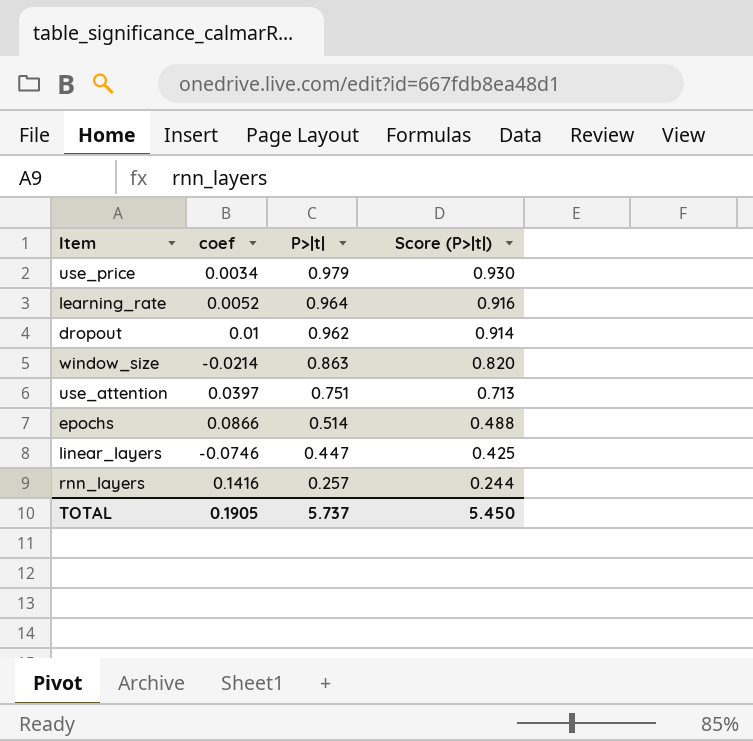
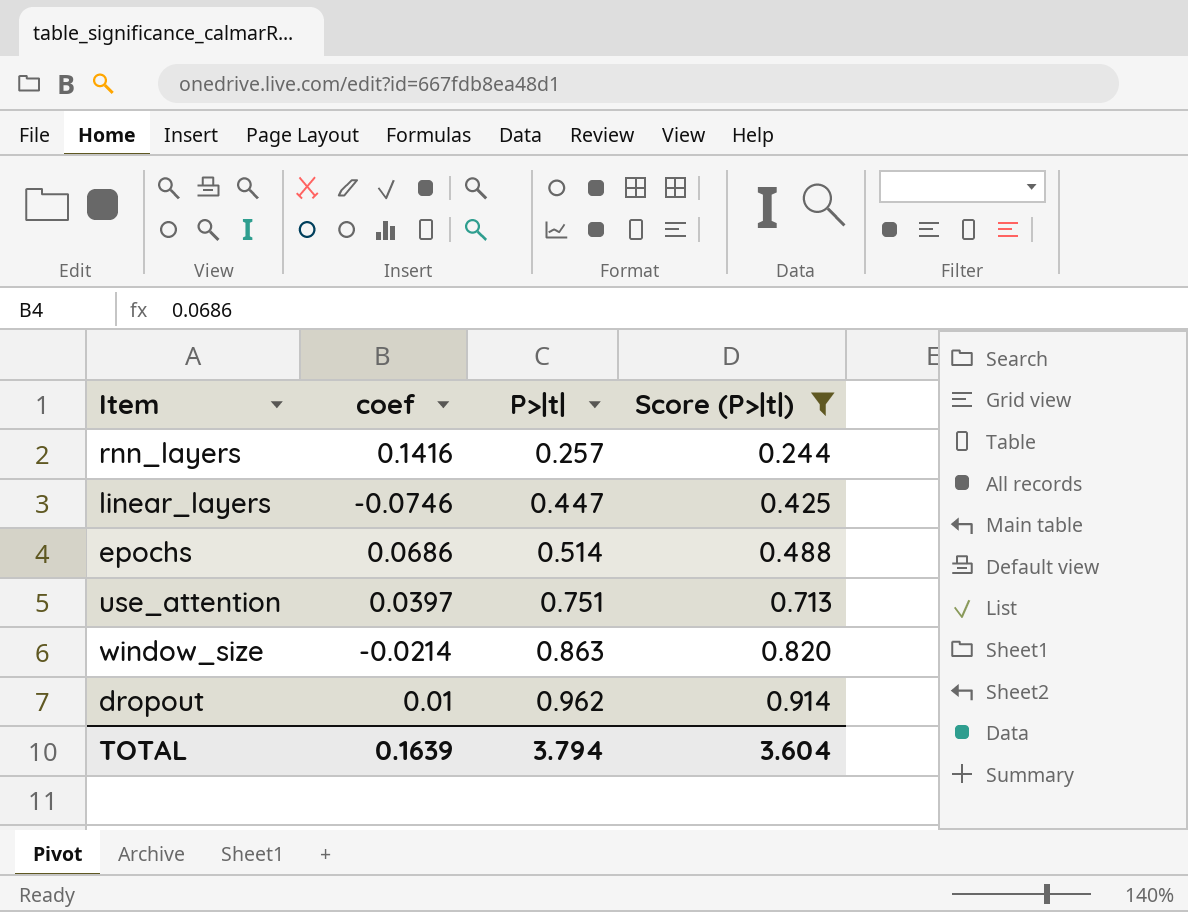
filter: none -> Score (P>|t|) <= 0.914
row order: P>|t| descending -> P>|t| ascending
epochs | coef: 0.0866 -> 0.0686
TOTAL | coef: 0.1905 -> 0.1639
TOTAL | P>|t|: 5.737 -> 3.794
TOTAL | Score (P>|t|): 5.450 -> 3.604

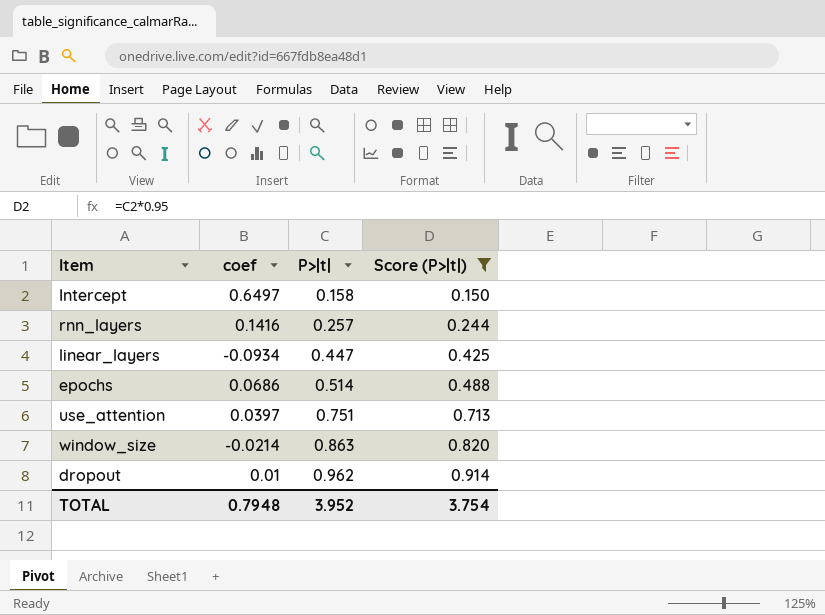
row Intercept: none -> 0.6497 | 0.158 | 0.150
linear_layers | coef: -0.0746 -> -0.0934
TOTAL | coef: 0.1639 -> 0.7948
TOTAL | P>|t|: 3.794 -> 3.952
TOTAL | Score (P>|t|): 3.604 -> 3.754

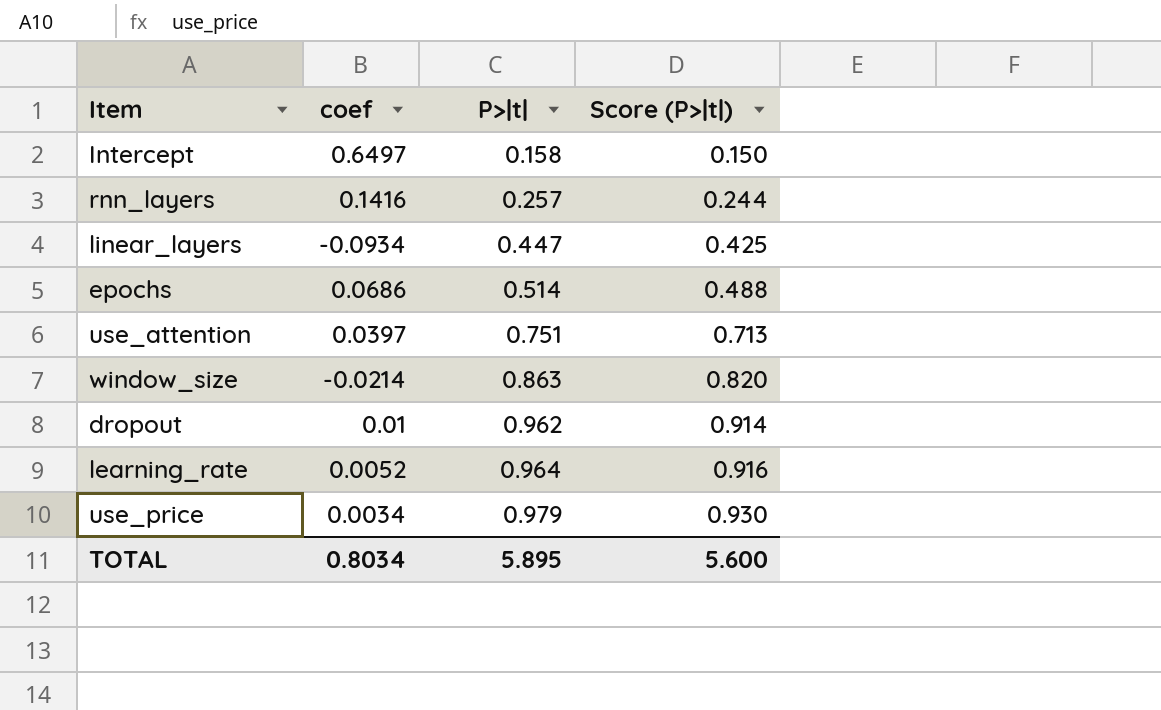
filter: Score (P>|t|) <= 0.914 -> none
TOTAL | coef: 0.7948 -> 0.8034
TOTAL | P>|t|: 3.952 -> 5.895
TOTAL | Score (P>|t|): 3.754 -> 5.600

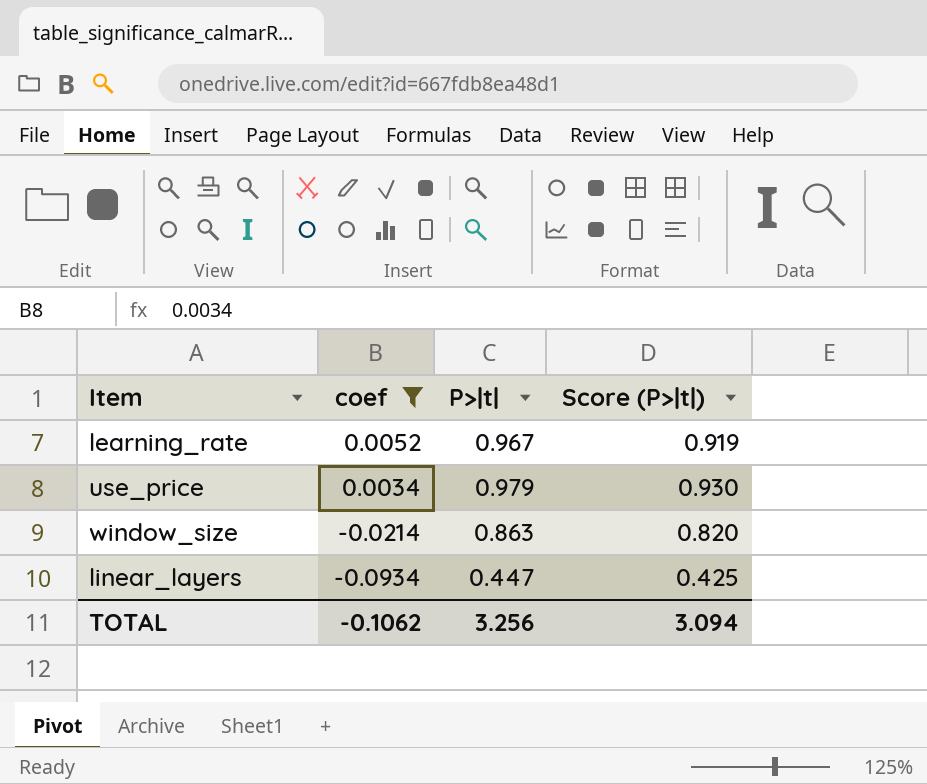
filter: none -> coef <= 0.0052
row order: P>|t| ascending -> coef descending
learning_rate | P>|t|: 0.964 -> 0.967
learning_rate | Score (P>|t|): 0.916 -> 0.919
TOTAL | coef: 0.8034 -> -0.1062
TOTAL | P>|t|: 5.895 -> 3.256
TOTAL | Score (P>|t|): 5.600 -> 3.094

